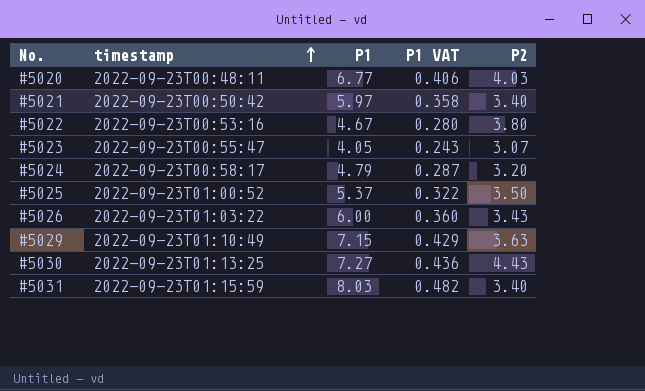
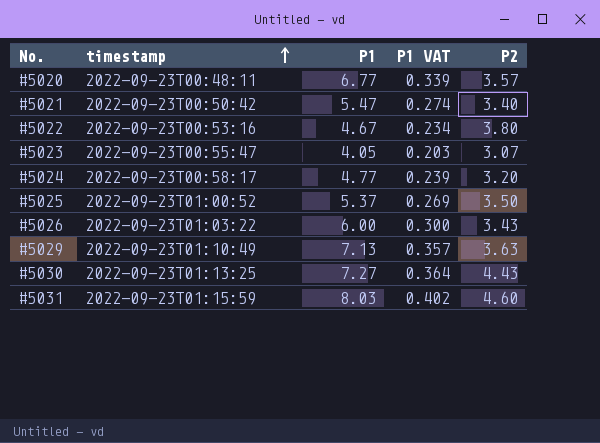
column P1 VAT | formula: [P1] * 0.06 -> [P1] * 0.05
#5020 | P2: 4.03 -> 3.57
#5021 | P1: 5.97 -> 5.47
#5024 | P1: 4.79 -> 4.77
#5029 | P1: 7.15 -> 7.13
#5031 | P2: 3.40 -> 4.60

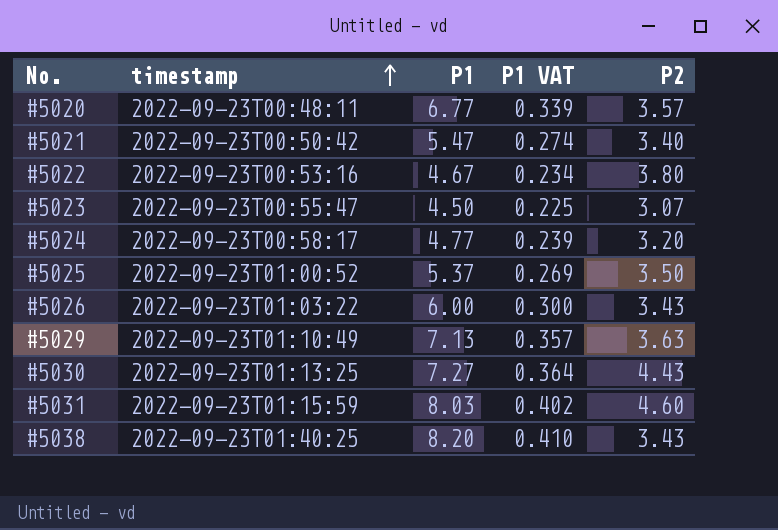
#5023 | P1: 4.05 -> 4.50
#5023 | P1 VAT: 0.203 -> 0.225
row #5038: none -> 2022-09-23T01:40:25 | 8.20 | 0.410 | 3.43

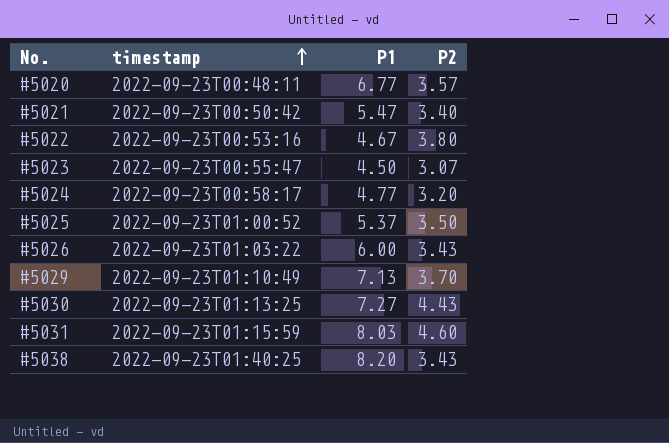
column P1 VAT | formula: [P1] * 0.05 -> none
#5029 | P2: 3.63 -> 3.70

